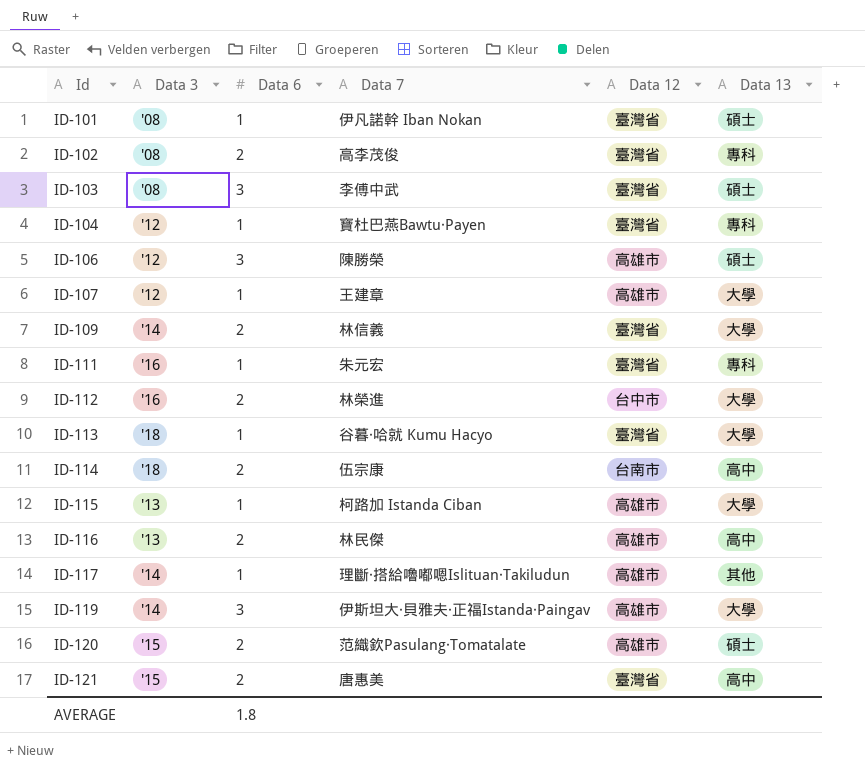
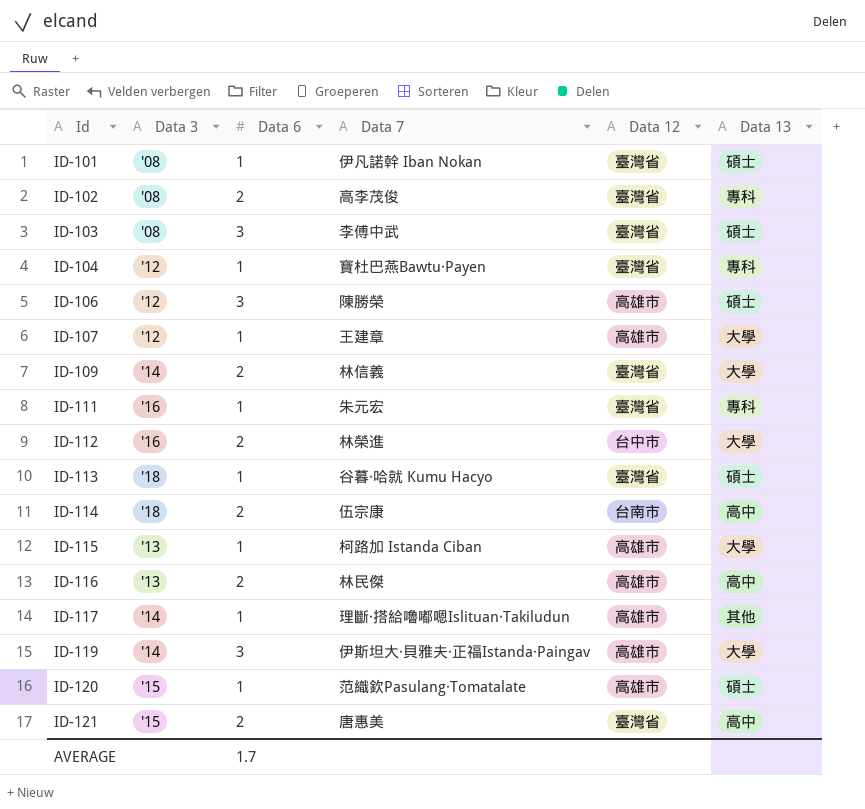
ID-113 | Data 13: 大學 -> 碩士
ID-120 | Data 6: 2 -> 1
AVERAGE | Data 6: 1.8 -> 1.7

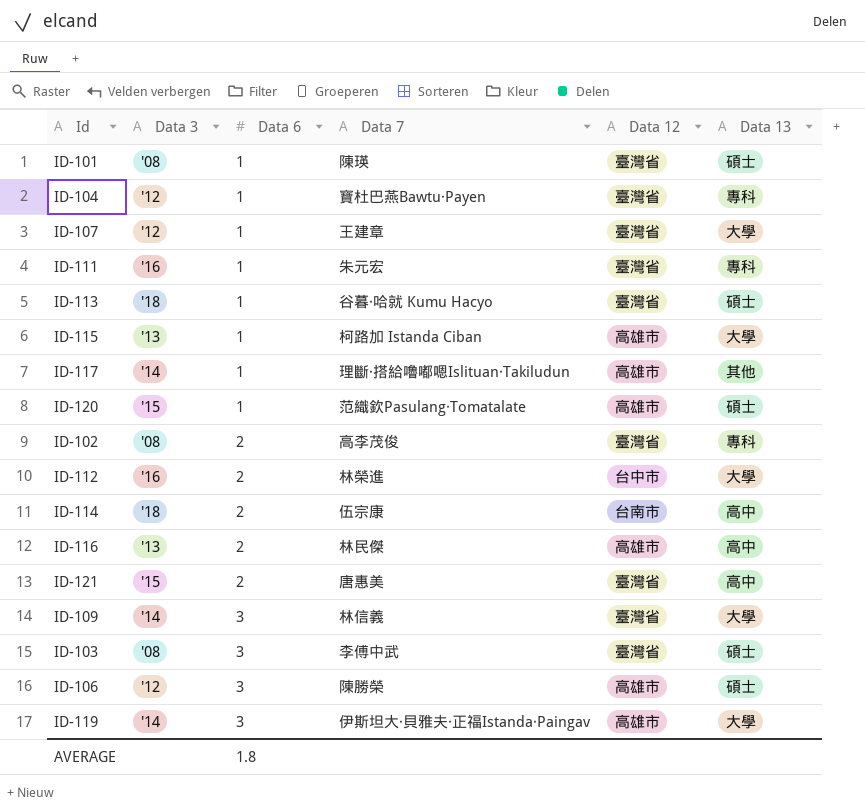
row order: Id ascending -> Data 6 ascending
ID-101 | Data 7: 伊凡諾幹 Iban Nokan -> 陳瑛
ID-107 | Data 12: 高雄市 -> 臺灣省
ID-109 | Data 6: 2 -> 3
AVERAGE | Data 6: 1.7 -> 1.8

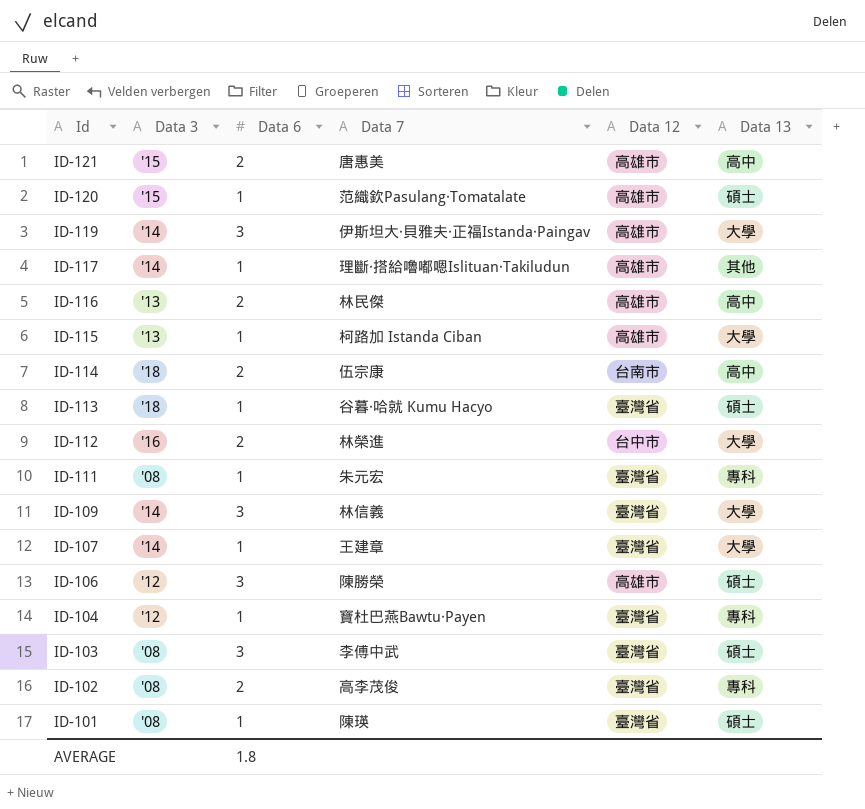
row order: Data 6 ascending -> Id descending
ID-121 | Data 12: 臺灣省 -> 高雄市
ID-111 | Data 3: '16 -> '08
ID-107 | Data 3: '12 -> '14

